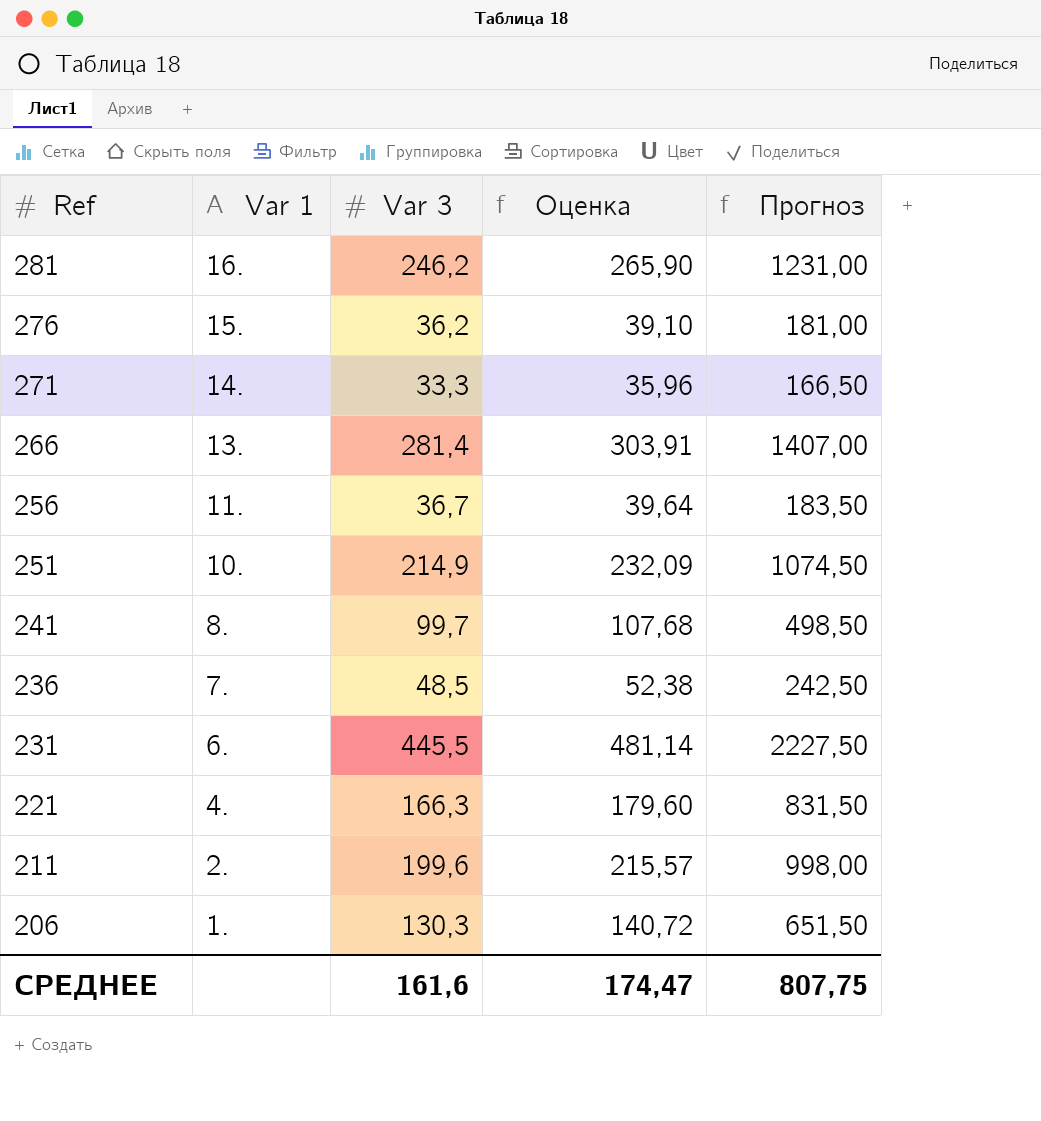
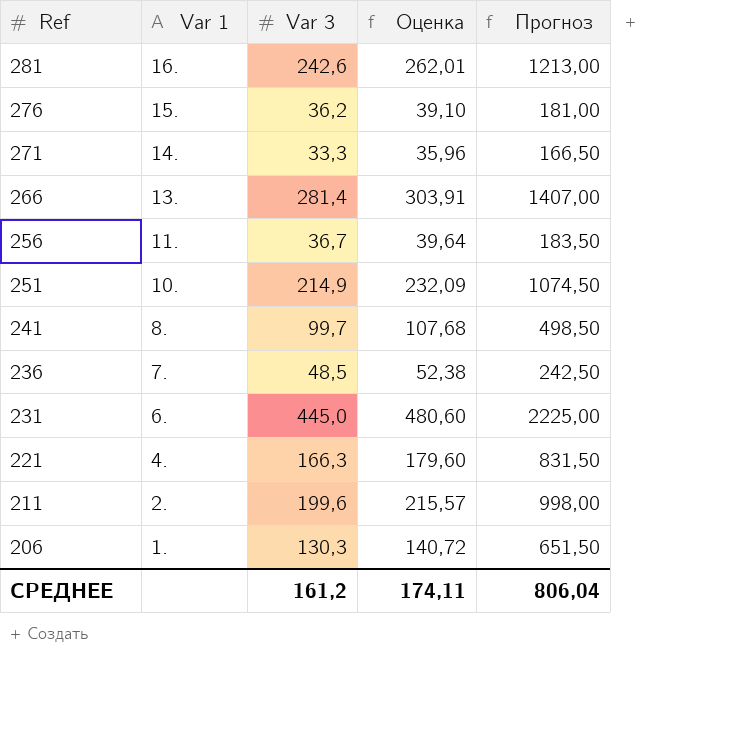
281 | Var 3: 246,2 -> 242,6
281 | Оценка: 265,90 -> 262,01
281 | Прогноз: 1231,00 -> 1213,00
231 | Var 3: 445,5 -> 445,0
231 | Оценка: 481,14 -> 480,60
231 | Прогноз: 2227,50 -> 2225,00
СРЕДНЕЕ | Var 3: 161,6 -> 161,2
СРЕДНЕЕ | Оценка: 174,47 -> 174,11
СРЕДНЕЕ | Прогноз: 807,75 -> 806,04

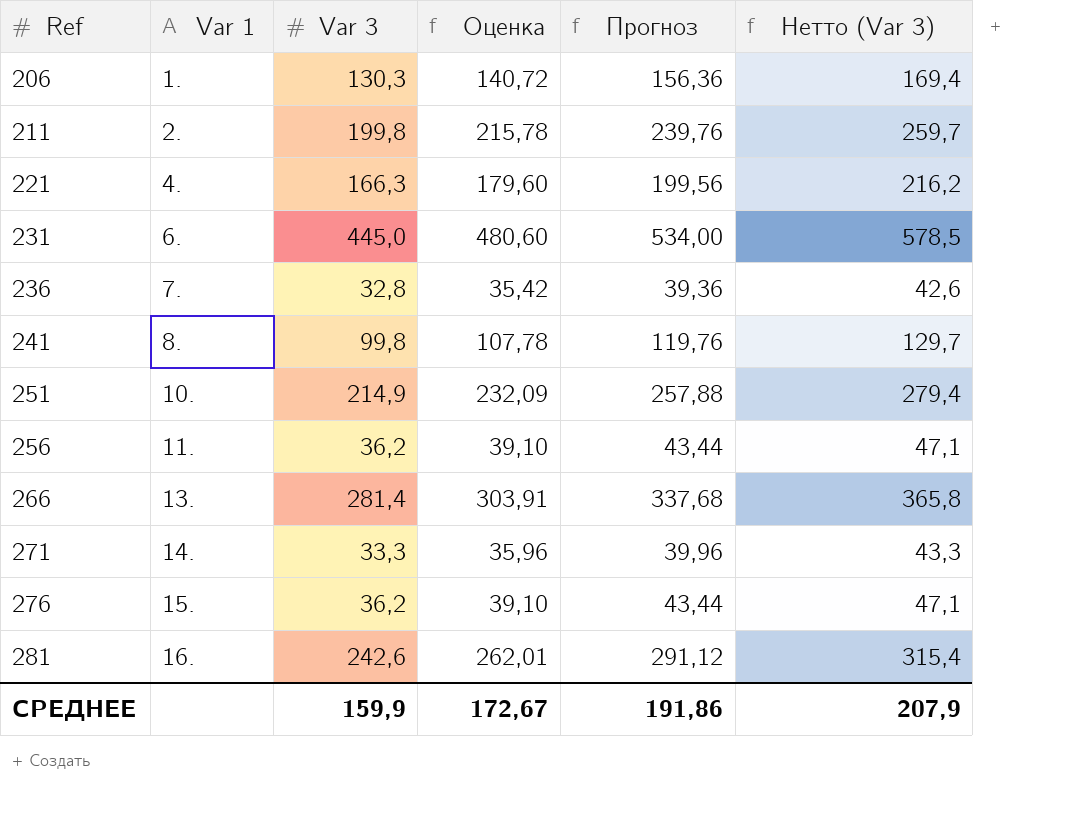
row order: Ref descending -> Ref ascending
column Прогноз | formula: [Var 3] * 5 -> [Var 3] * 1,2
column Нетто (Var 3) | formula: none -> [Var 3] * 1,3
211 | Var 3: 199,6 -> 199,8
211 | Оценка: 215,57 -> 215,78
236 | Var 3: 48,5 -> 32,8
236 | Оценка: 52,38 -> 35,42
241 | Var 3: 99,7 -> 99,8
241 | Оценка: 107,68 -> 107,78
256 | Var 3: 36,7 -> 36,2
256 | Оценка: 39,64 -> 39,10
СРЕДНЕЕ | Var 3: 161,2 -> 159,9
СРЕДНЕЕ | Оценка: 174,11 -> 172,67
СРЕДНЕЕ | Прогноз: 806,04 -> 191,86

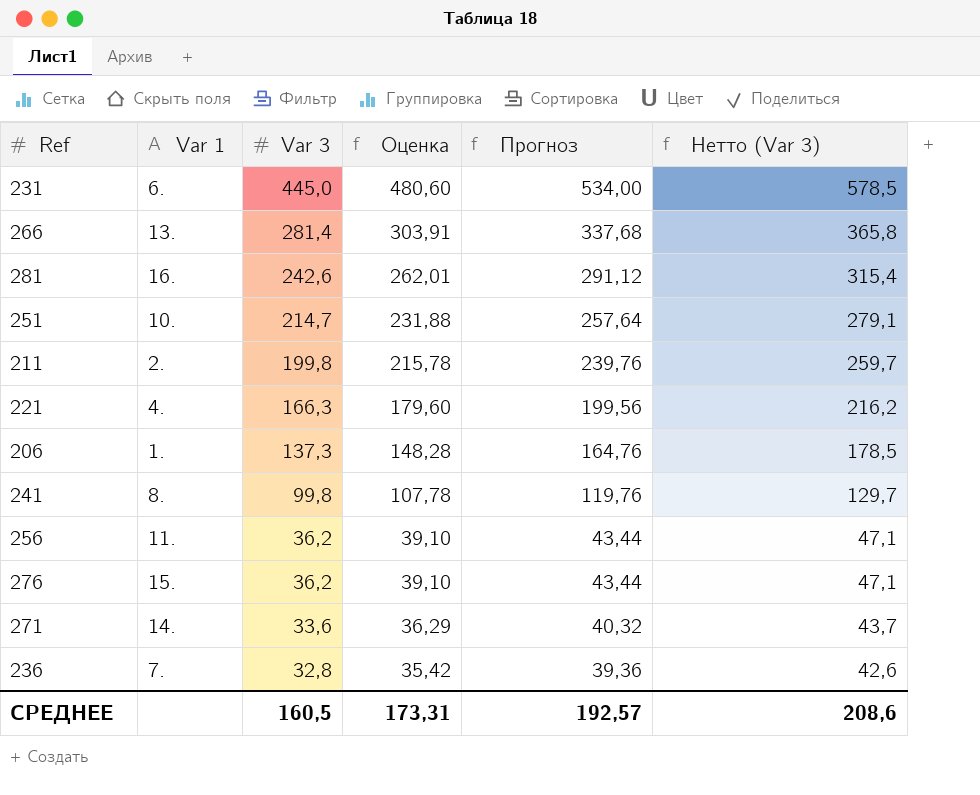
row order: Ref ascending -> Var 3 descending
251 | Var 3: 214,9 -> 214,7
251 | Оценка: 232,09 -> 231,88
251 | Прогноз: 257,88 -> 257,64
251 | Нетто (Var 3): 279,4 -> 279,1
206 | Var 3: 130,3 -> 137,3
206 | Оценка: 140,72 -> 148,28
206 | Прогноз: 156,36 -> 164,76
206 | Нетто (Var 3): 169,4 -> 178,5
271 | Var 3: 33,3 -> 33,6
271 | Оценка: 35,96 -> 36,29
271 | Прогноз: 39,96 -> 40,32
271 | Нетто (Var 3): 43,3 -> 43,7
СРЕДНЕЕ | Var 3: 159,9 -> 160,5
СРЕДНЕЕ | Оценка: 172,67 -> 173,31
СРЕДНЕЕ | Прогноз: 191,86 -> 192,57
СРЕДНЕЕ | Нетто (Var 3): 207,9 -> 208,6

